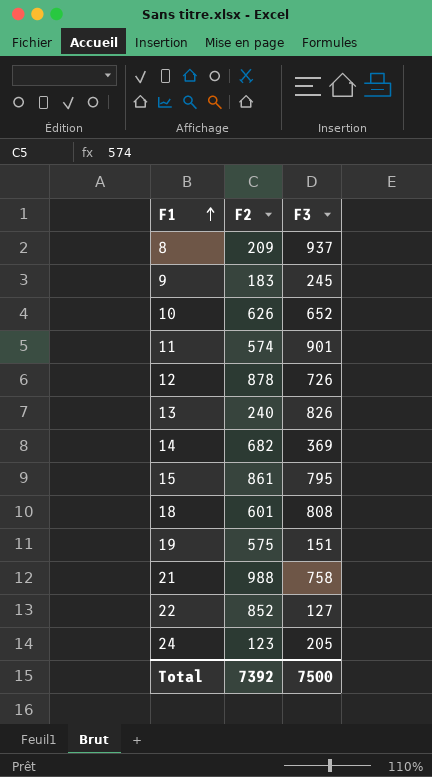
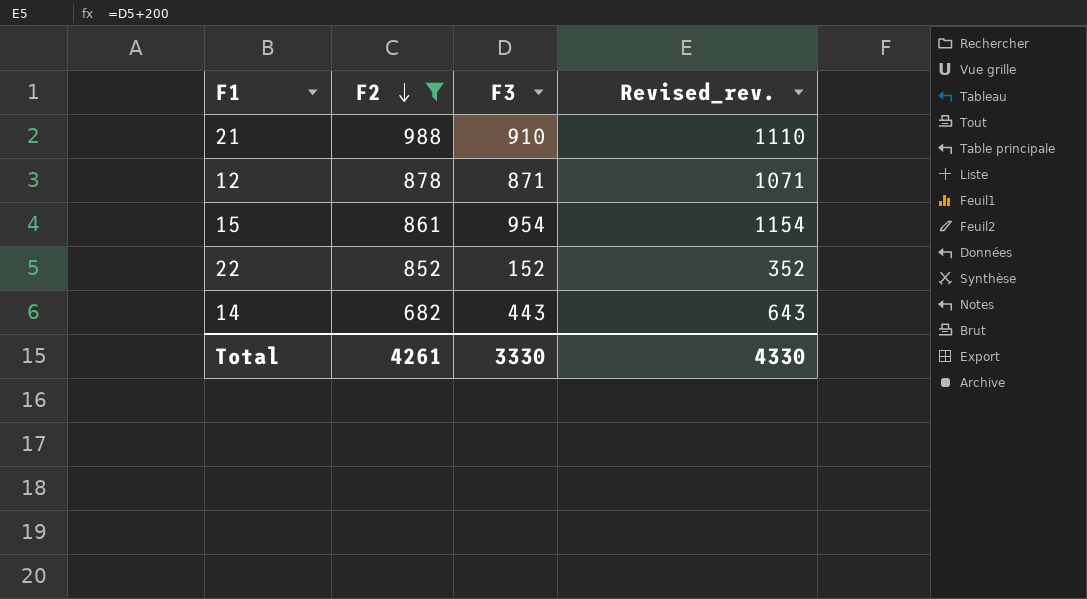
filter: none -> F2 >= 682
row order: F1 ascending -> F2 descending
column Revised_rev. | formula: none -> [F3] + 200
21 | F3: 758 -> 910
12 | F3: 726 -> 871
15 | F3: 795 -> 954
22 | F3: 127 -> 152
14 | F3: 369 -> 443
Total | F2: 7392 -> 4261
Total | F3: 7500 -> 3330

